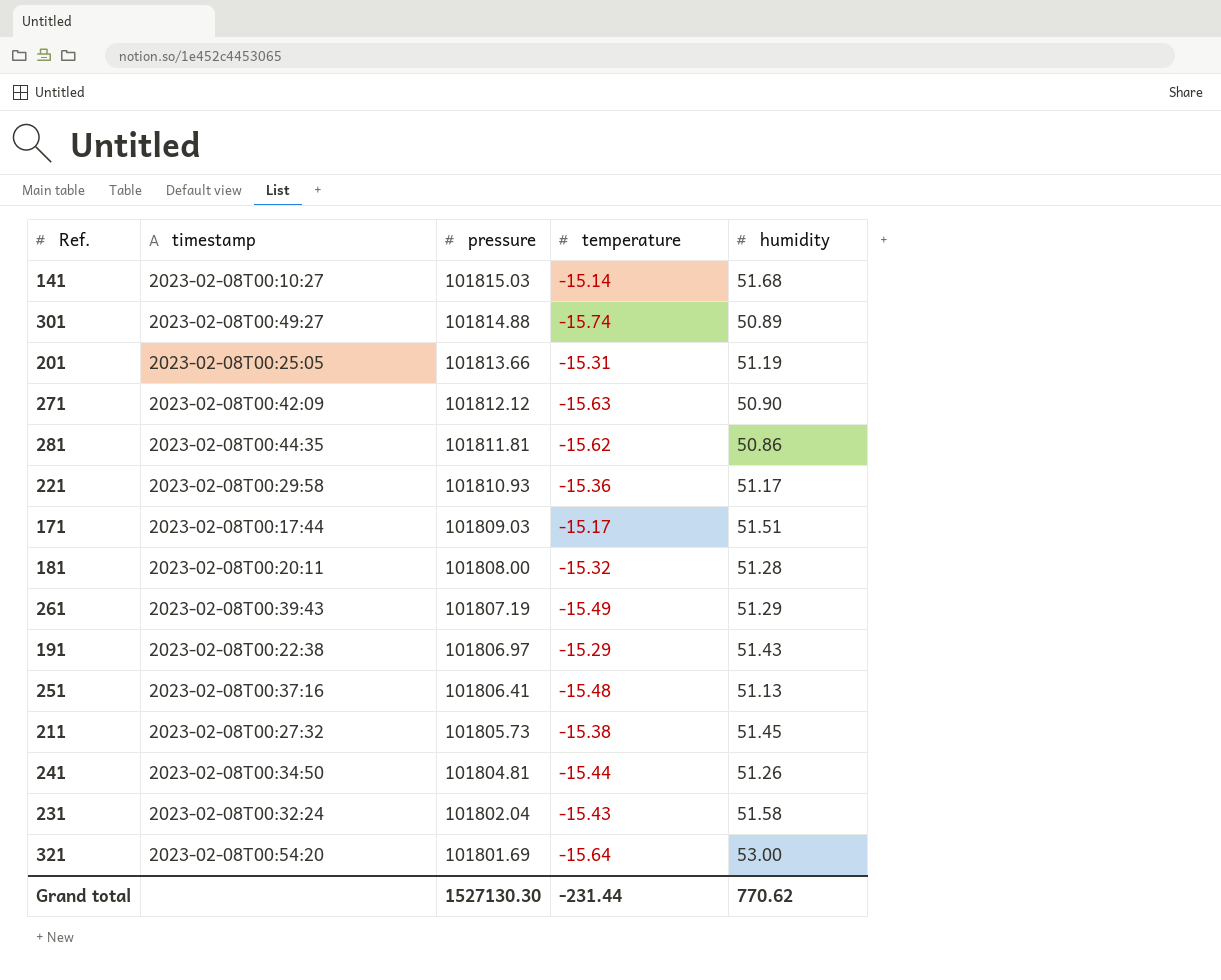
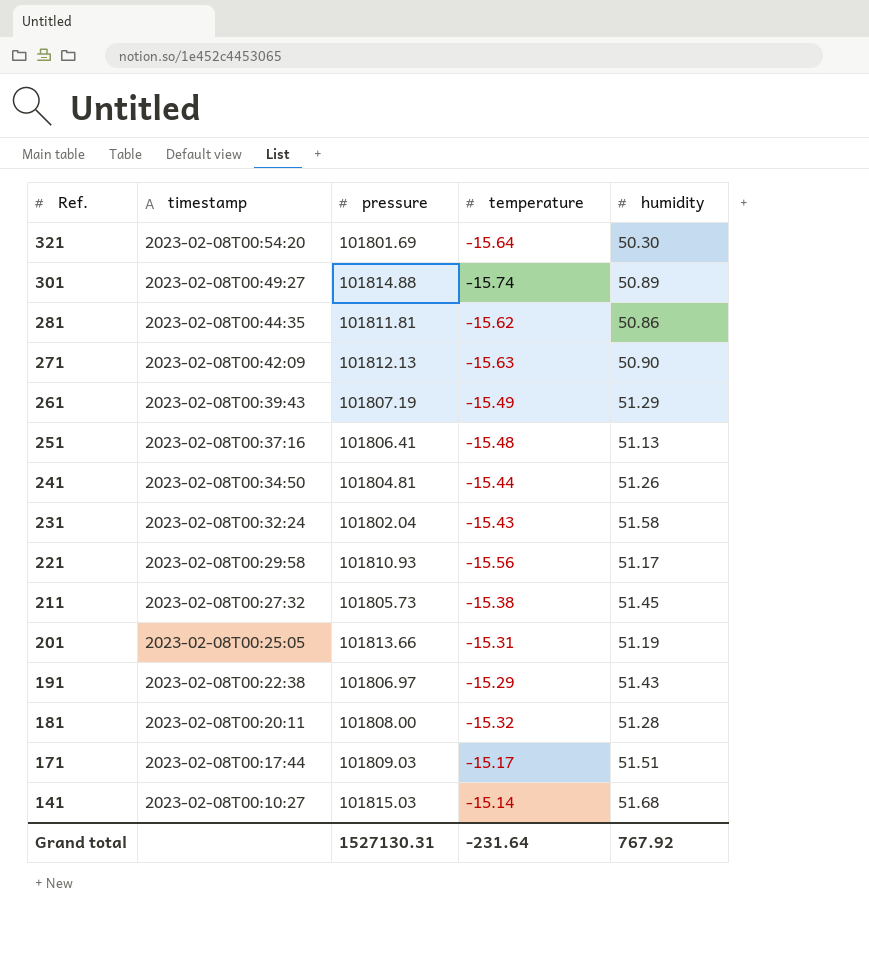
row order: pressure descending -> Ref. descending
321 | humidity: 53.00 -> 50.30
271 | pressure: 101812.12 -> 101812.13
221 | temperature: -15.36 -> -15.56
Grand total | pressure: 1527130.30 -> 1527130.31
Grand total | temperature: -231.44 -> -231.64
Grand total | humidity: 770.62 -> 767.92

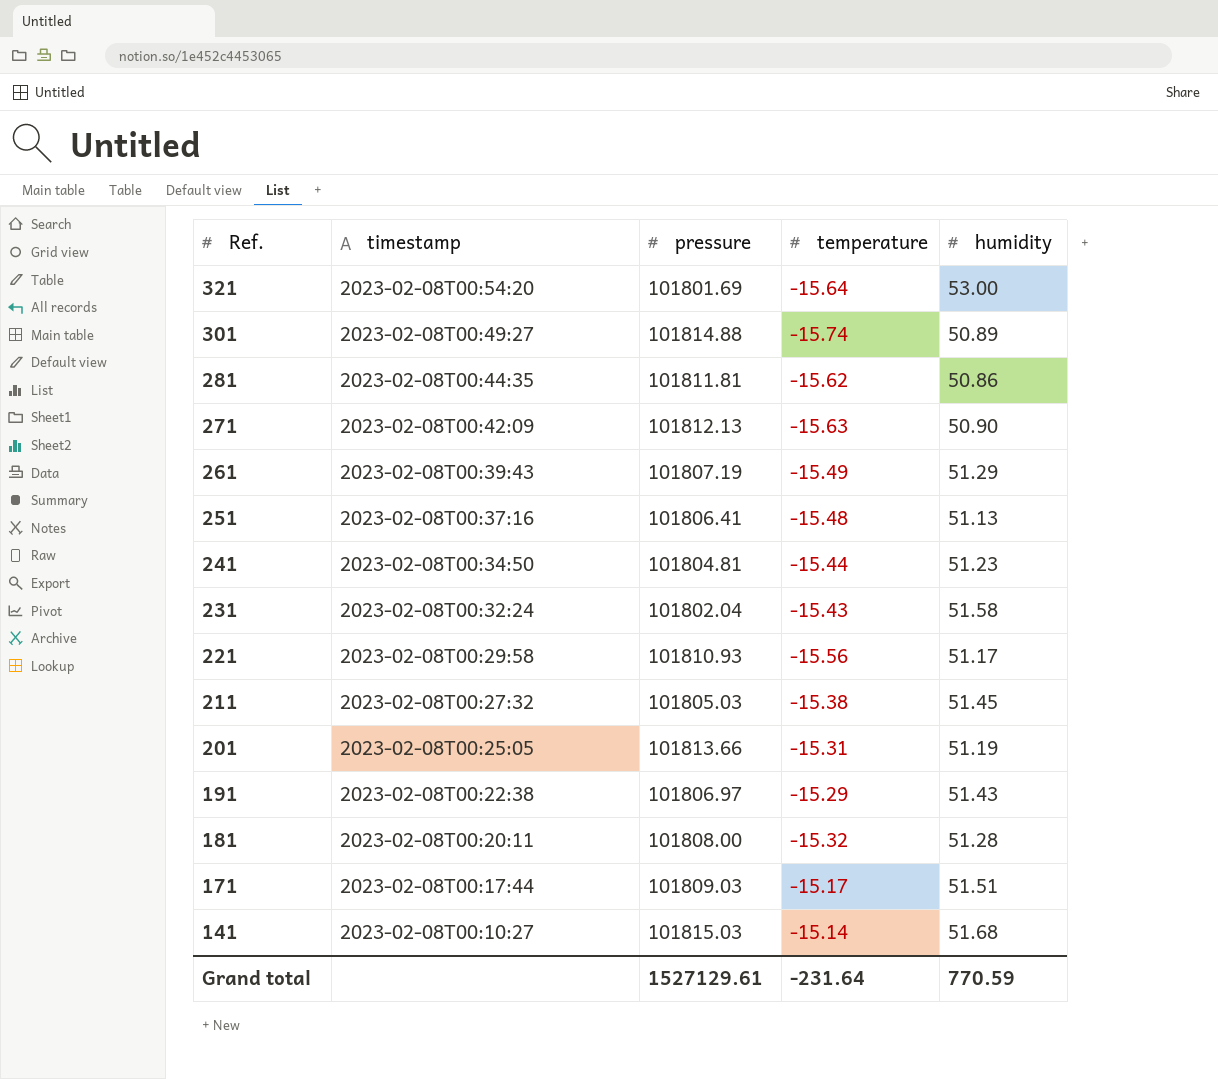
321 | humidity: 50.30 -> 53.00
241 | humidity: 51.26 -> 51.23
211 | pressure: 101805.73 -> 101805.03
Grand total | pressure: 1527130.31 -> 1527129.61
Grand total | humidity: 767.92 -> 770.59

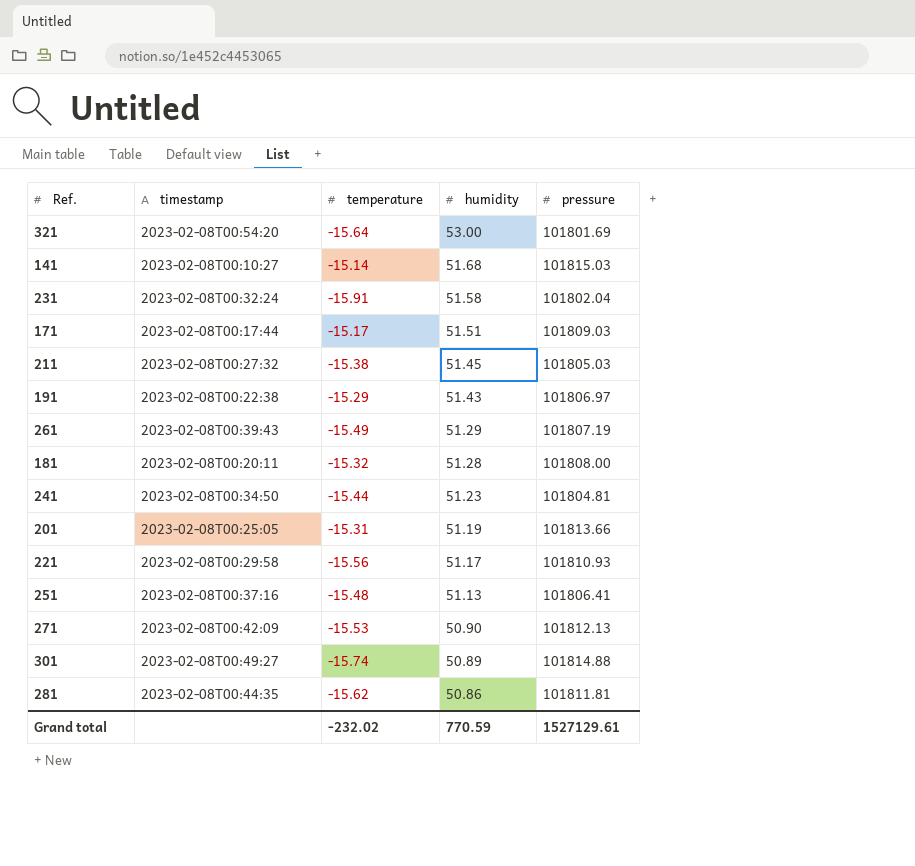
row order: Ref. descending -> humidity descending
column pressure | position: 3 -> 5
231 | temperature: -15.43 -> -15.91
271 | temperature: -15.63 -> -15.53
Grand total | temperature: -231.64 -> -232.02

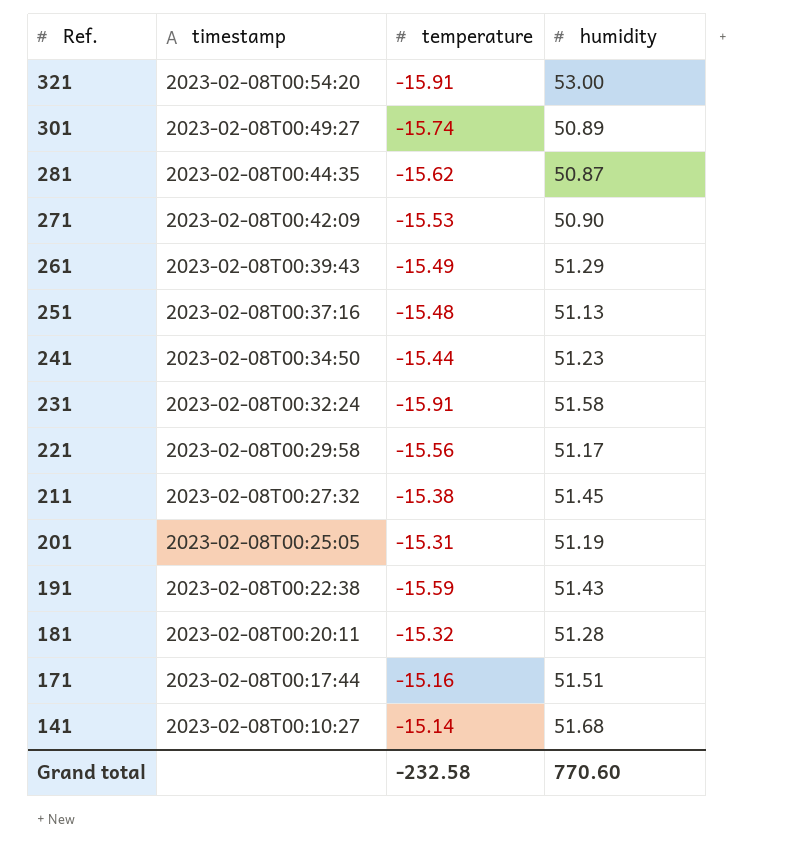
row order: humidity descending -> Ref. descending
column pressure | position: 5 -> none
321 | temperature: -15.64 -> -15.91
281 | humidity: 50.86 -> 50.87
191 | temperature: -15.29 -> -15.59
171 | temperature: -15.17 -> -15.16
Grand total | temperature: -232.02 -> -232.58
Grand total | humidity: 770.59 -> 770.60

